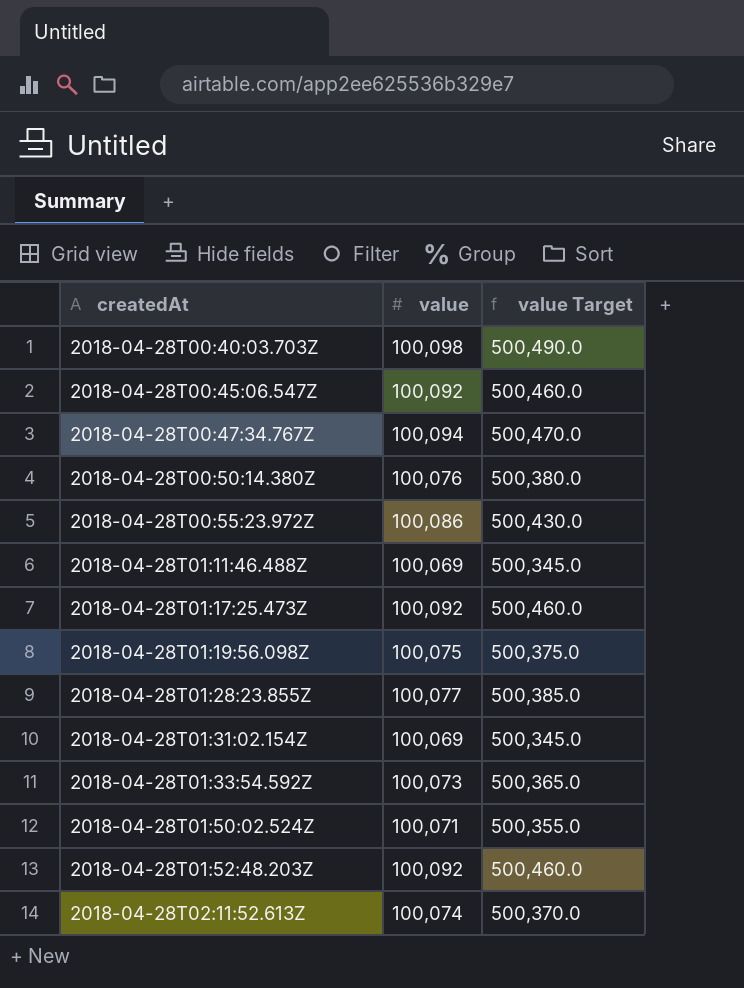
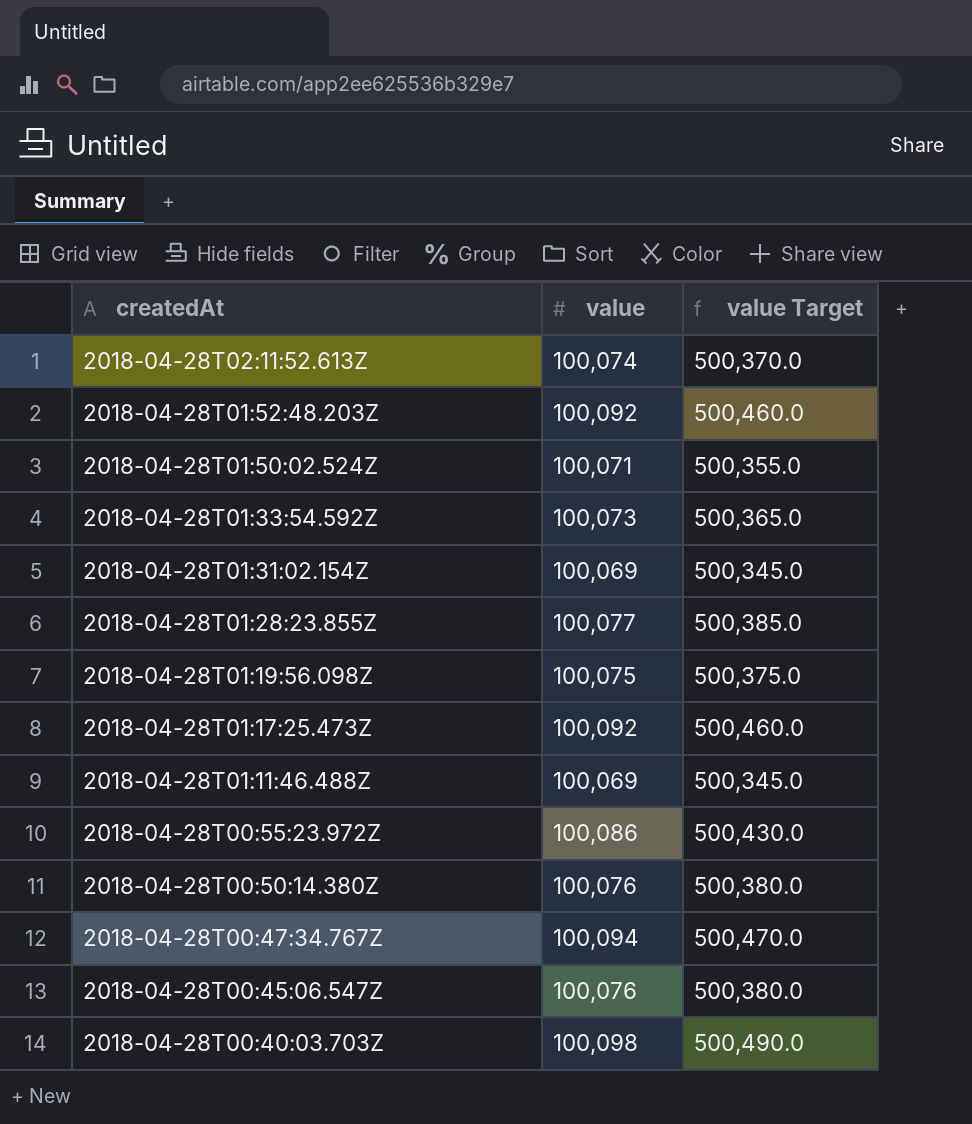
row order: createdAt ascending -> createdAt descending
2018-04-28T00:45:06.547Z | value: 100,092 -> 100,076
2018-04-28T00:45:06.547Z | value Target: 500,460.0 -> 500,380.0

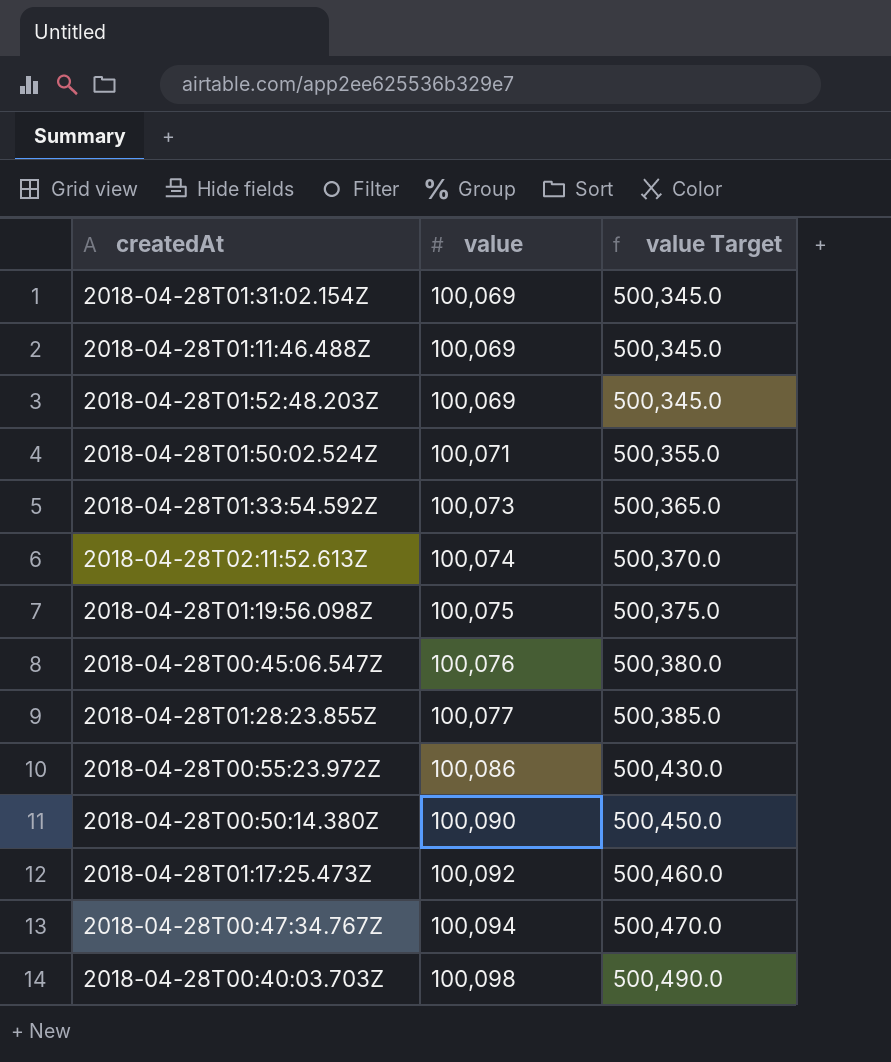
row order: createdAt descending -> value ascending
2018-04-28T01:52:48.203Z | value: 100,092 -> 100,069
2018-04-28T01:52:48.203Z | value Target: 500,460.0 -> 500,345.0
2018-04-28T00:50:14.380Z | value: 100,076 -> 100,090
2018-04-28T00:50:14.380Z | value Target: 500,380.0 -> 500,450.0

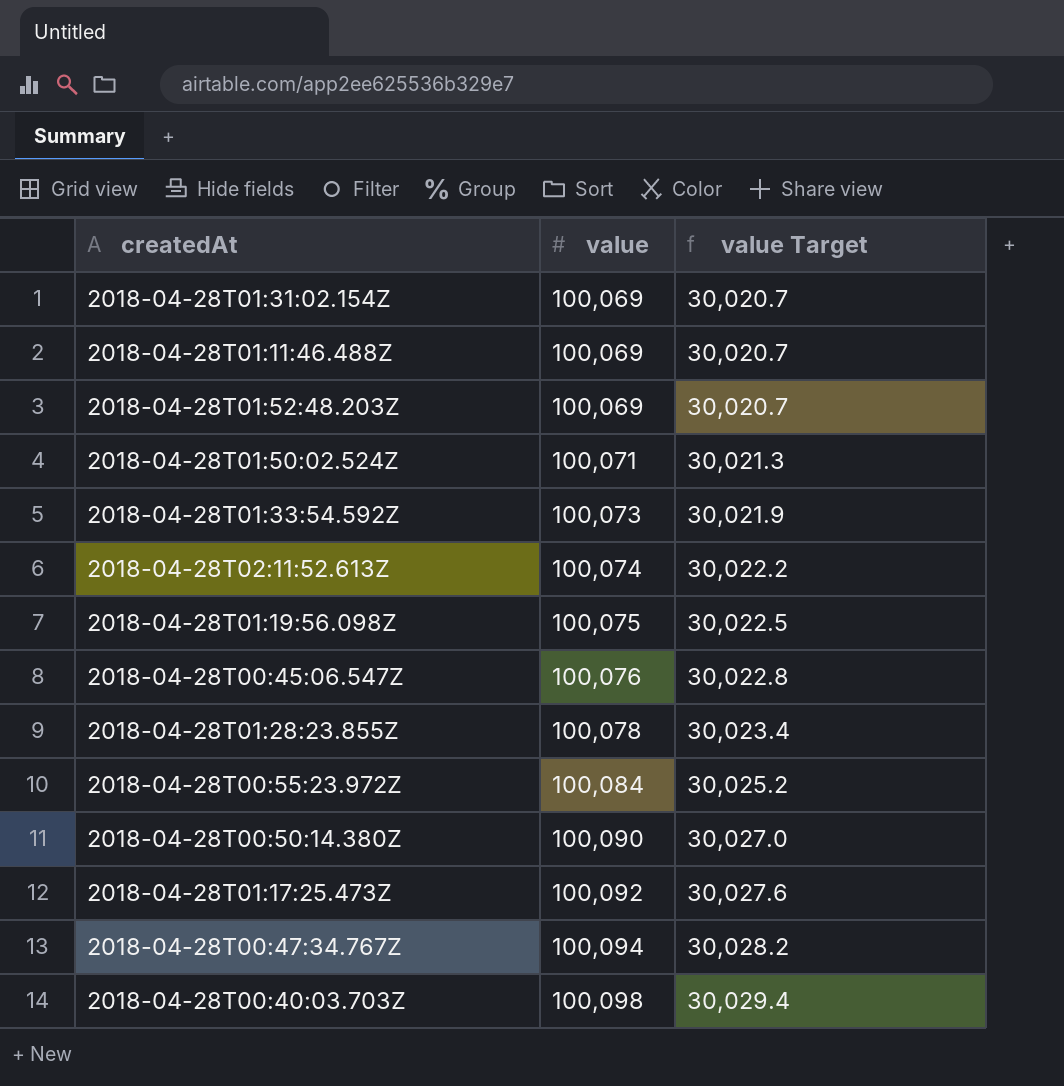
column value Target | formula: [value] * 5 -> [value] * 0.3
2018-04-28T01:28:23.855Z | value: 100,077 -> 100,078
2018-04-28T00:55:23.972Z | value: 100,086 -> 100,084

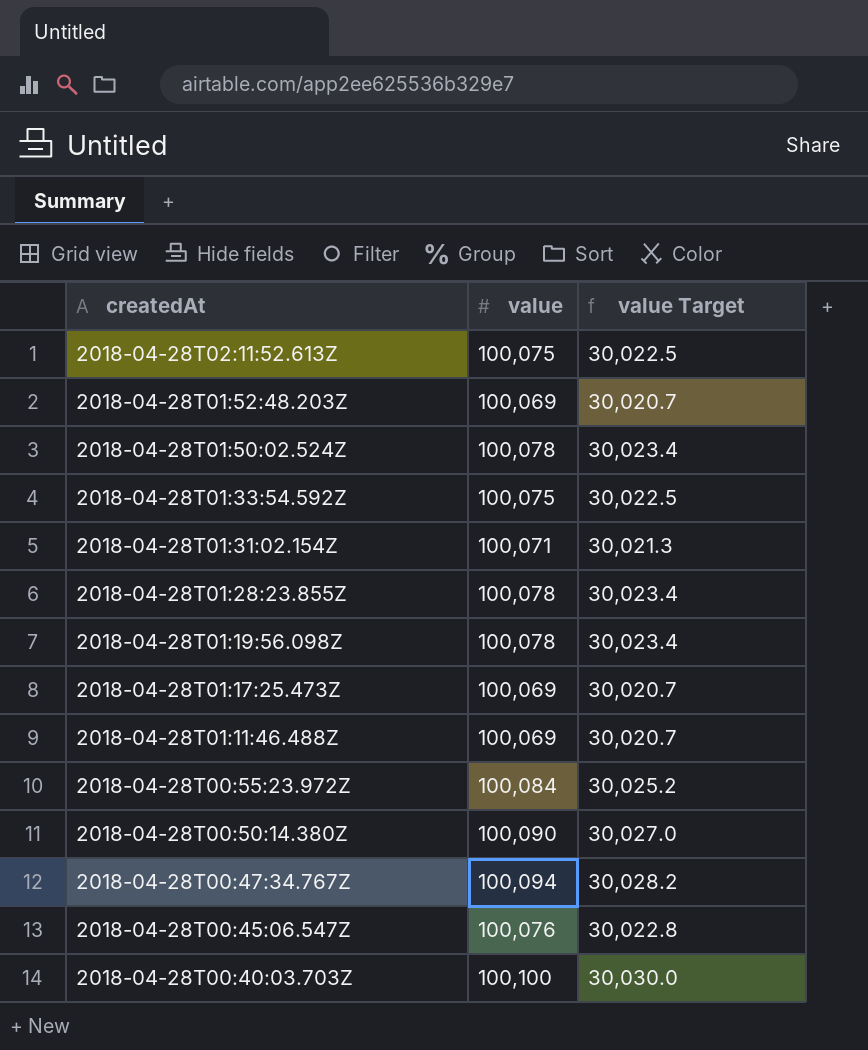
row order: value ascending -> createdAt descending
2018-04-28T02:11:52.613Z | value: 100,074 -> 100,075
2018-04-28T02:11:52.613Z | value Target: 30,022.2 -> 30,022.5
2018-04-28T01:50:02.524Z | value: 100,071 -> 100,078
2018-04-28T01:50:02.524Z | value Target: 30,021.3 -> 30,023.4
2018-04-28T01:33:54.592Z | value: 100,073 -> 100,075
2018-04-28T01:33:54.592Z | value Target: 30,021.9 -> 30,022.5
2018-04-28T01:31:02.154Z | value: 100,069 -> 100,071
2018-04-28T01:31:02.154Z | value Target: 30,020.7 -> 30,021.3
2018-04-28T01:19:56.098Z | value: 100,075 -> 100,078
2018-04-28T01:19:56.098Z | value Target: 30,022.5 -> 30,023.4
2018-04-28T01:17:25.473Z | value: 100,092 -> 100,069
2018-04-28T01:17:25.473Z | value Target: 30,027.6 -> 30,020.7
2018-04-28T00:40:03.703Z | value: 100,098 -> 100,100
2018-04-28T00:40:03.703Z | value Target: 30,029.4 -> 30,030.0

